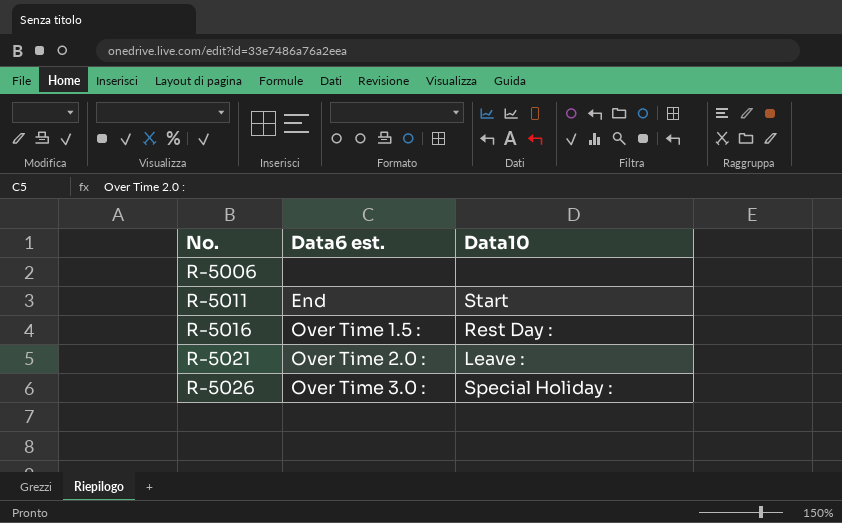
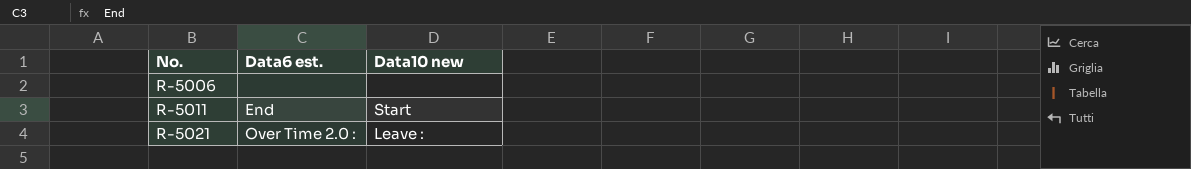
column name: Data10 -> Data10 new
row R-5016: Over Time 1.5 : | Rest Day : -> none
row R-5026: Over Time 3.0 : | Special Holiday : -> none

